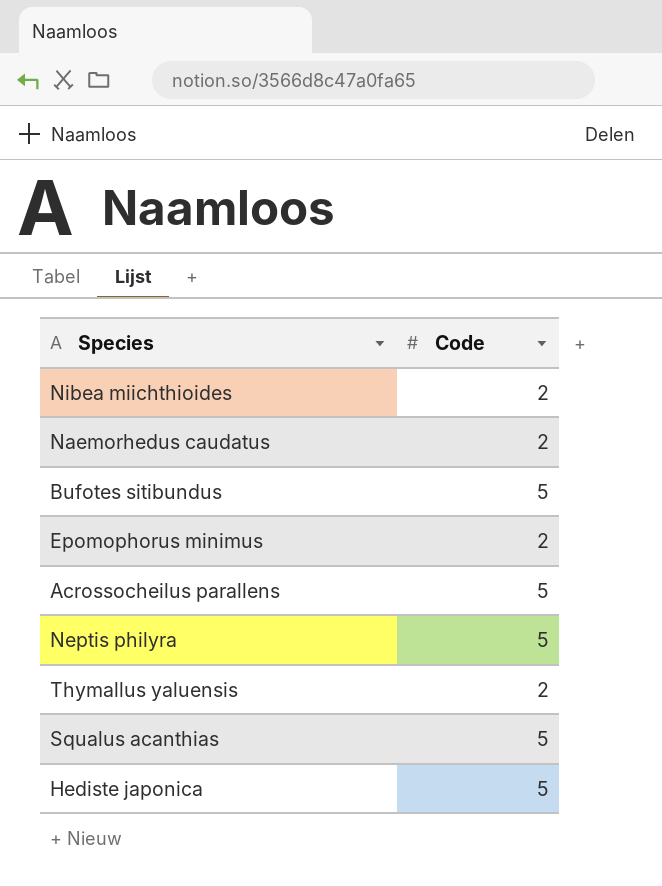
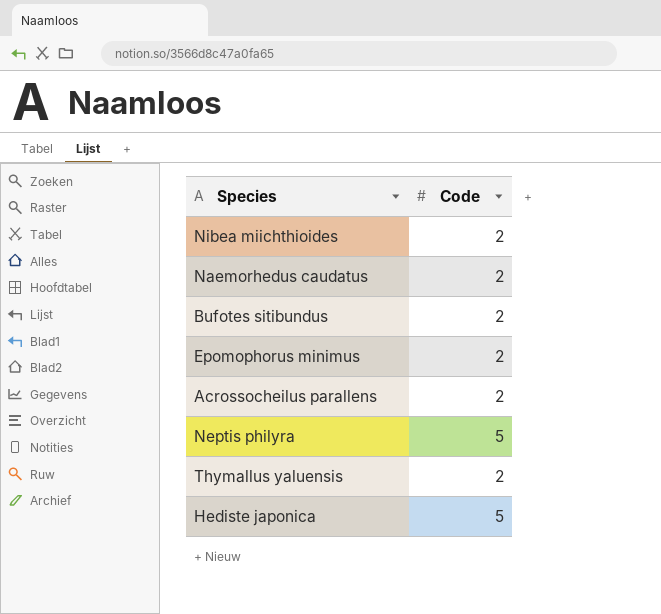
row Squalus acanthias: 5 -> none
Bufotes sitibundus | Code: 5 -> 2
Acrossocheilus parallens | Code: 5 -> 2

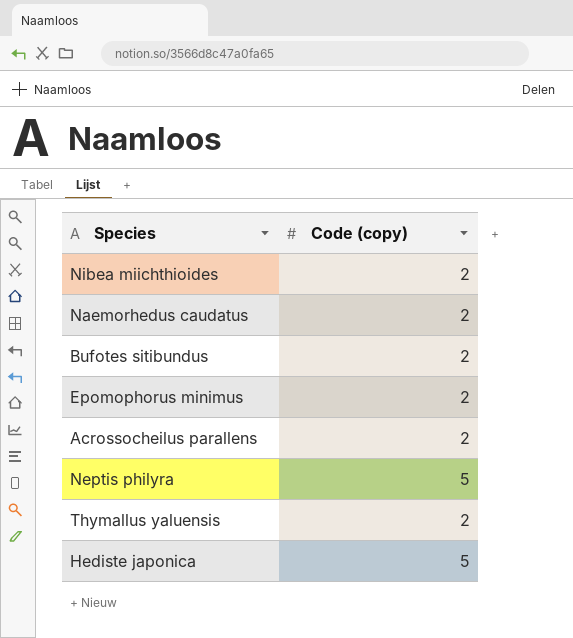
column name: Code -> Code (copy)

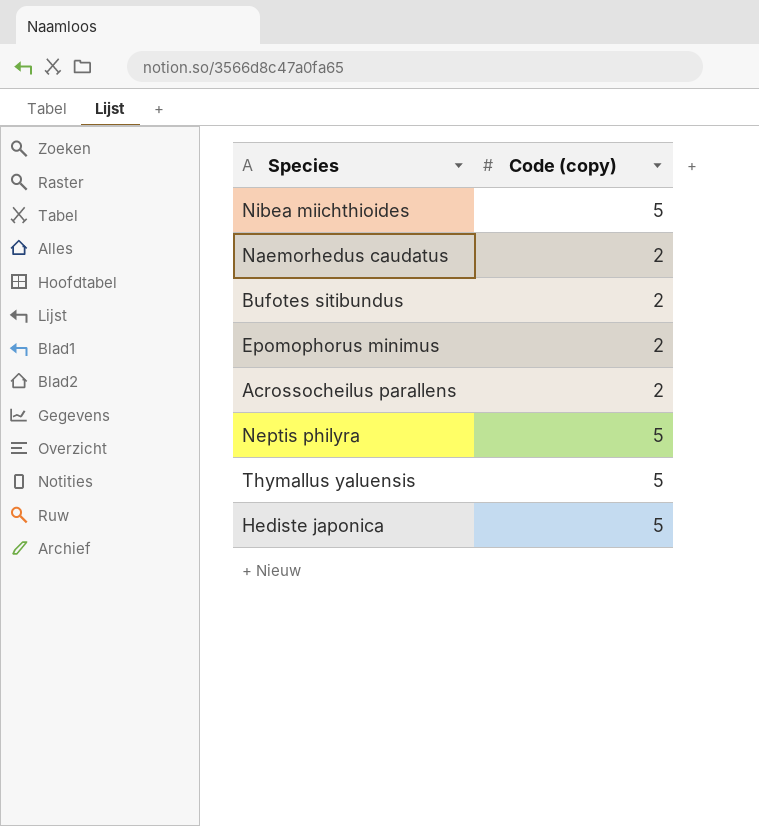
Nibea miichthioides | Code (copy): 2 -> 5
Thymallus yaluensis | Code (copy): 2 -> 5

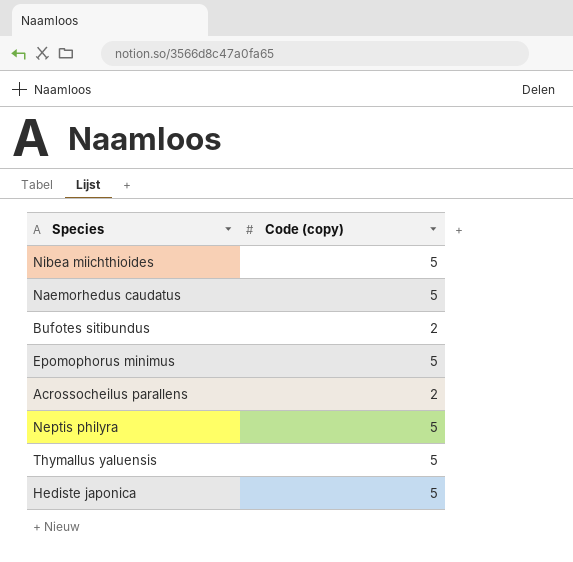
Naemorhedus caudatus | Code (copy): 2 -> 5
Epomophorus minimus | Code (copy): 2 -> 5

